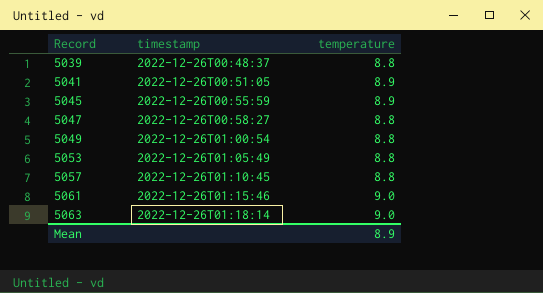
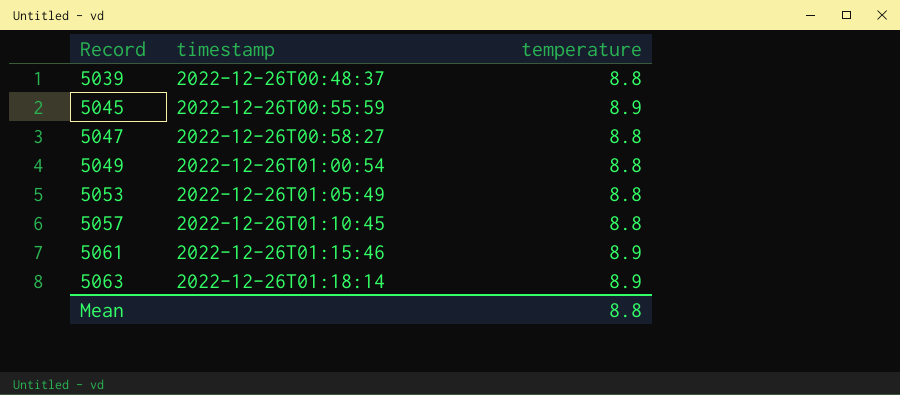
row 5041: 2022-12-26T00:51:05 | 8.9 -> none
5061 | temperature: 9.0 -> 8.9
5063 | temperature: 9.0 -> 8.9
Mean | temperature: 8.9 -> 8.8

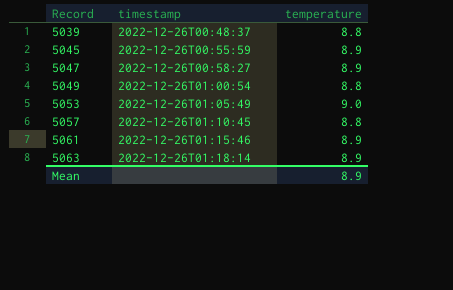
5047 | temperature: 8.8 -> 8.9
5053 | temperature: 8.8 -> 9.0
Mean | temperature: 8.8 -> 8.9

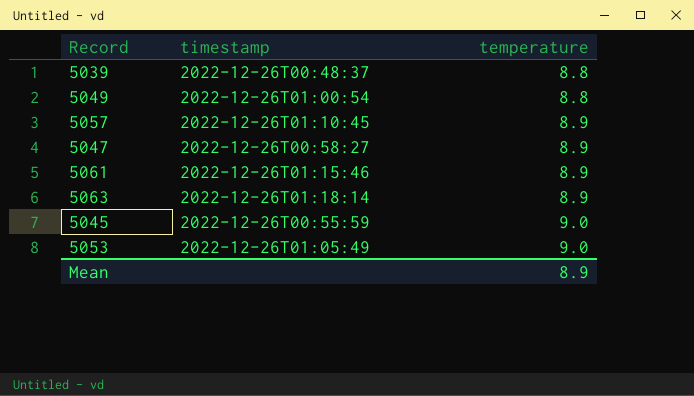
row order: Record ascending -> temperature ascending
5057 | temperature: 8.8 -> 8.9
5045 | temperature: 8.9 -> 9.0

